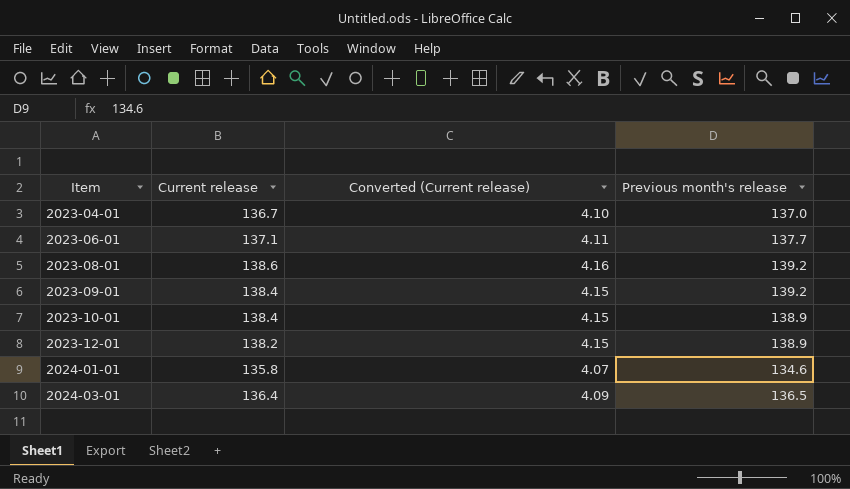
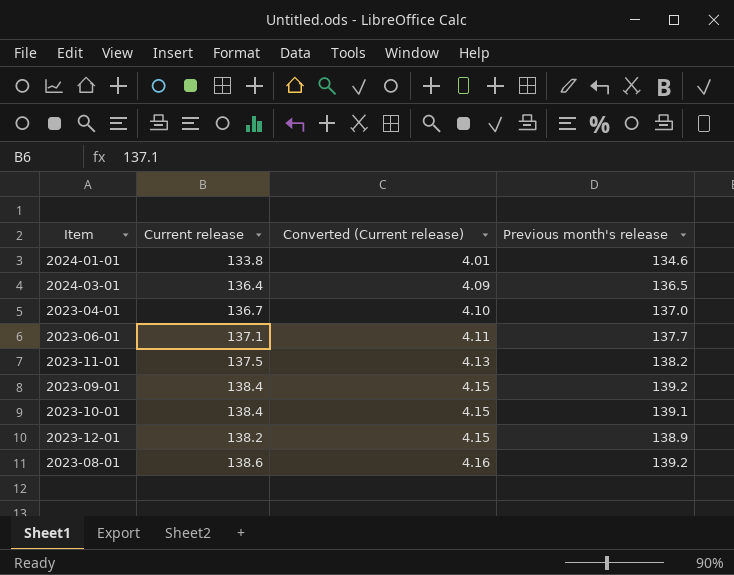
row order: Item ascending -> Converted (Current release) ascending
2024-01-01 | Current release: 135.8 -> 133.8
2024-01-01 | Converted (Current release): 4.07 -> 4.01
row 2023-11-01: none -> 137.5 | 4.13 | 138.2
2023-10-01 | Previous month's release: 138.9 -> 139.1

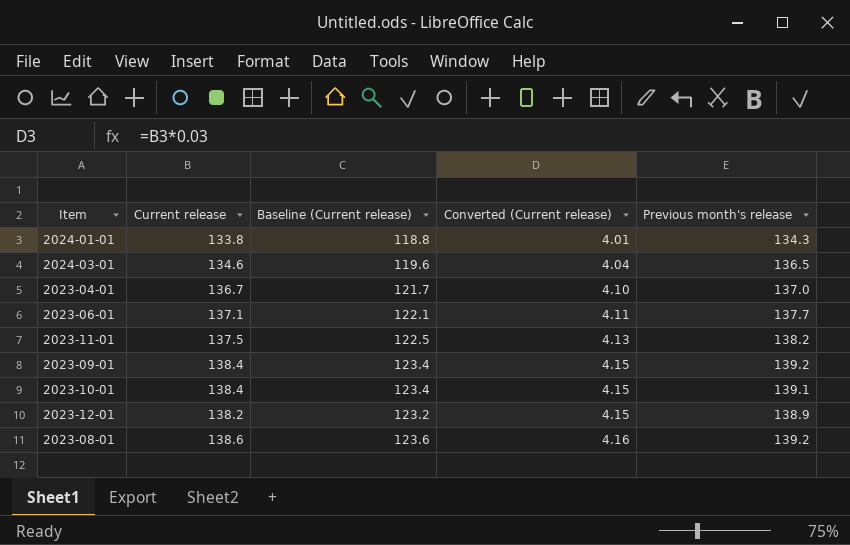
column Baseline (Current release) | formula: none -> [Current release] - 15
2024-01-01 | Previous month's release: 134.6 -> 134.3
2024-03-01 | Current release: 136.4 -> 134.6
2024-03-01 | Converted (Current release): 4.09 -> 4.04

